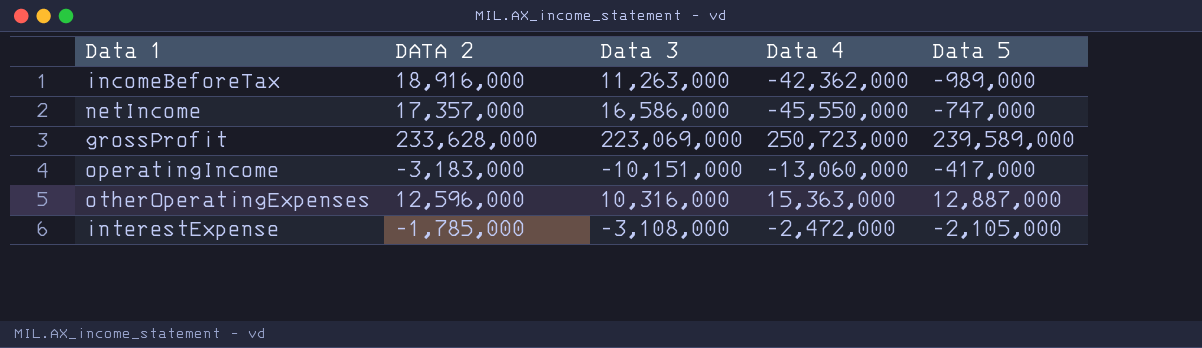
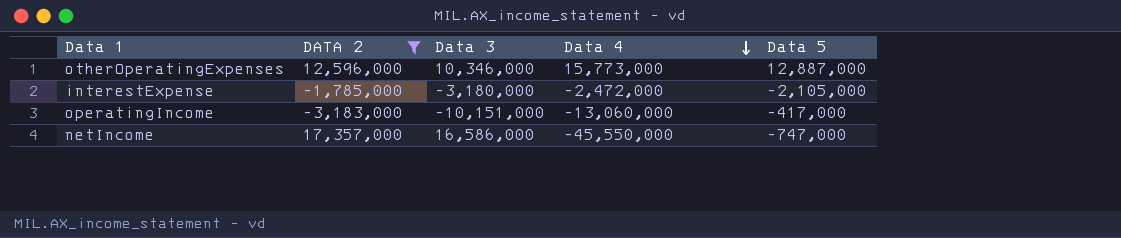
filter: none -> DATA 2 <= 17,357,000
row order: none -> Data 4 descending
otherOperatingExpenses | Data 3: 10,316,000 -> 10,346,000
otherOperatingExpenses | Data 4: 15,363,000 -> 15,773,000
interestExpense | Data 3: -3,108,000 -> -3,180,000

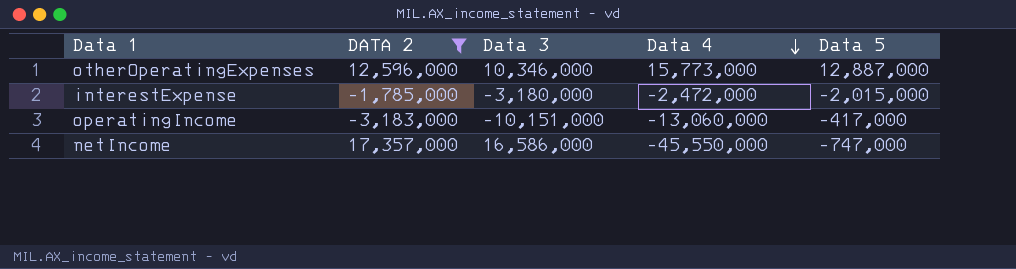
interestExpense | Data 5: -2,105,000 -> -2,015,000

